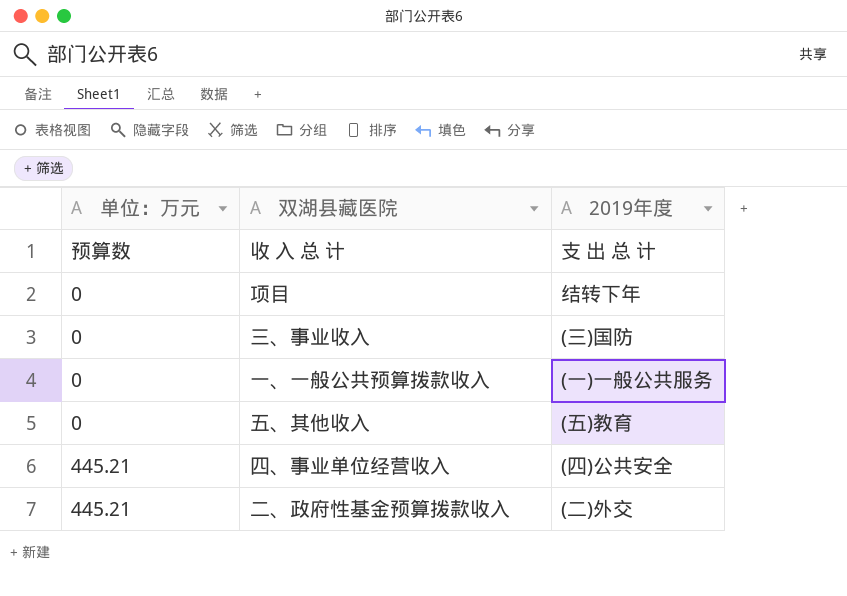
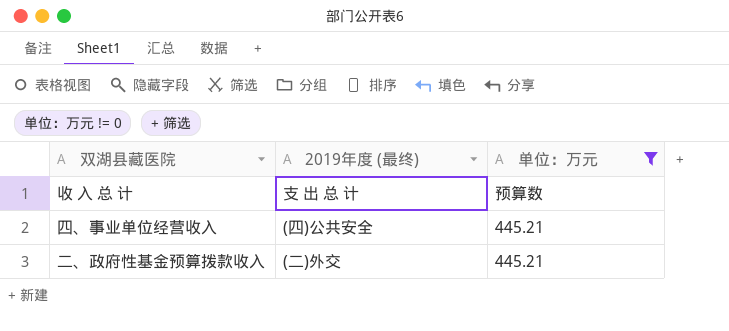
filter: none -> 单位：万元 != 0
column name: 2019年度 -> 2019年度 (最终)
column 单位：万元 | position: 1 -> 3

